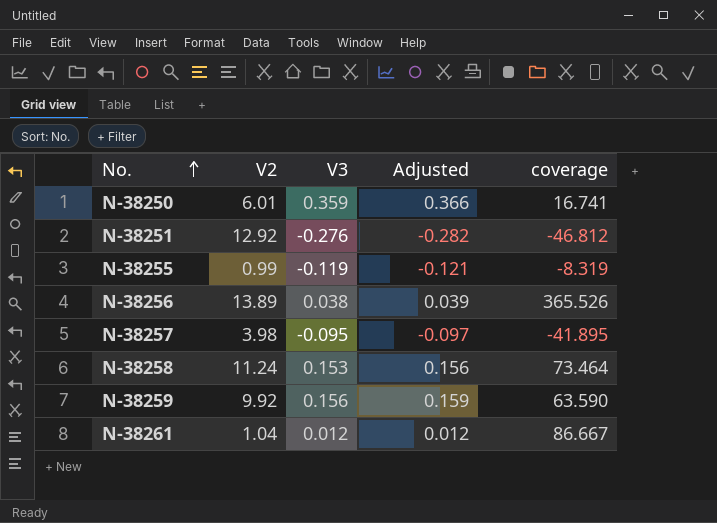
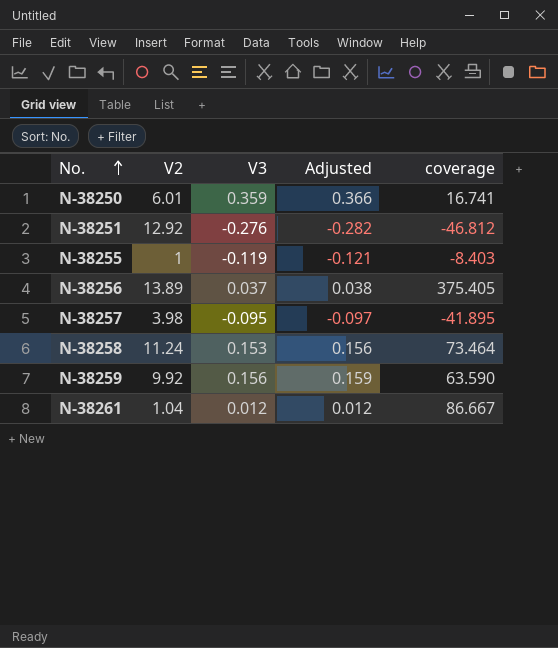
N-38255 | V2: 0.99 -> 1
N-38255 | coverage: -8.319 -> -8.403
N-38256 | V3: 0.038 -> 0.037
N-38256 | Adjusted: 0.039 -> 0.038
N-38256 | coverage: 365.526 -> 375.405

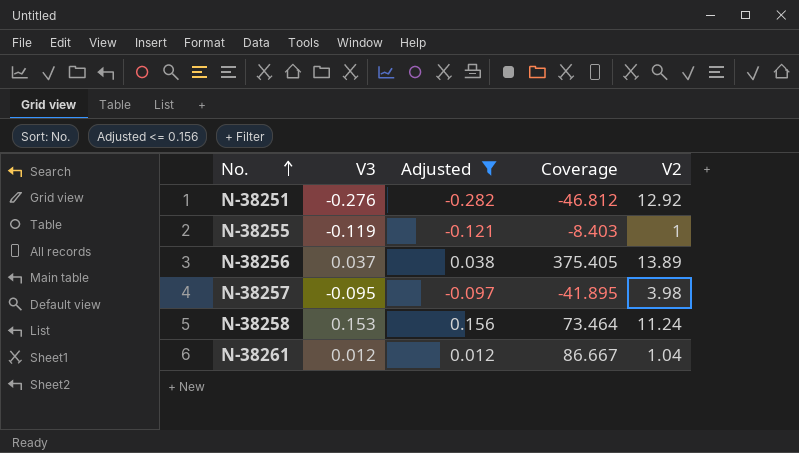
filter: none -> Adjusted <= 0.156
column name: coverage -> Coverage
column V2 | position: 2 -> 5

